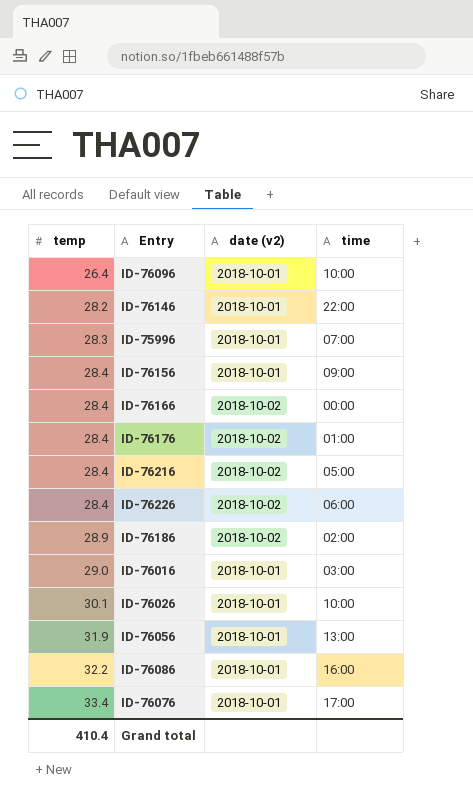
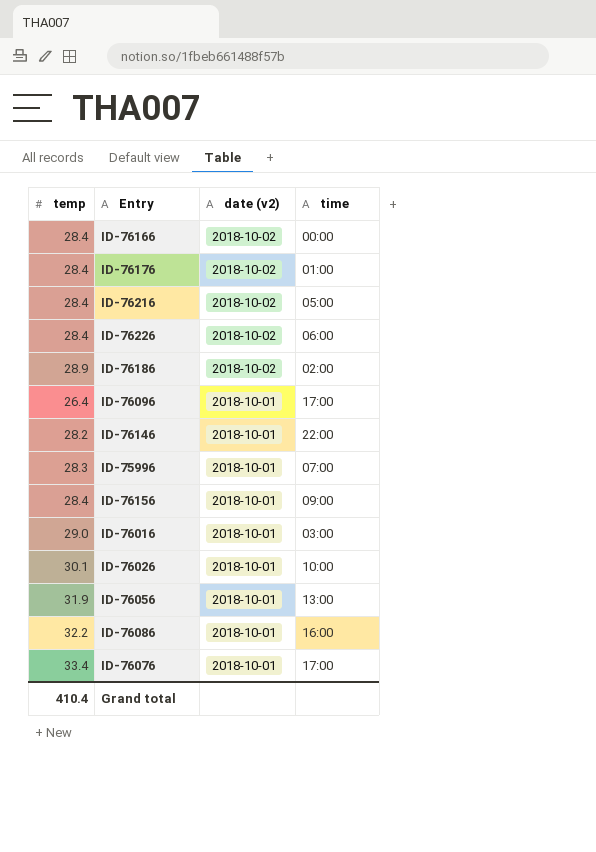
row order: temp ascending -> date (v2) descending
ID-76096 | time: 10:00 -> 17:00

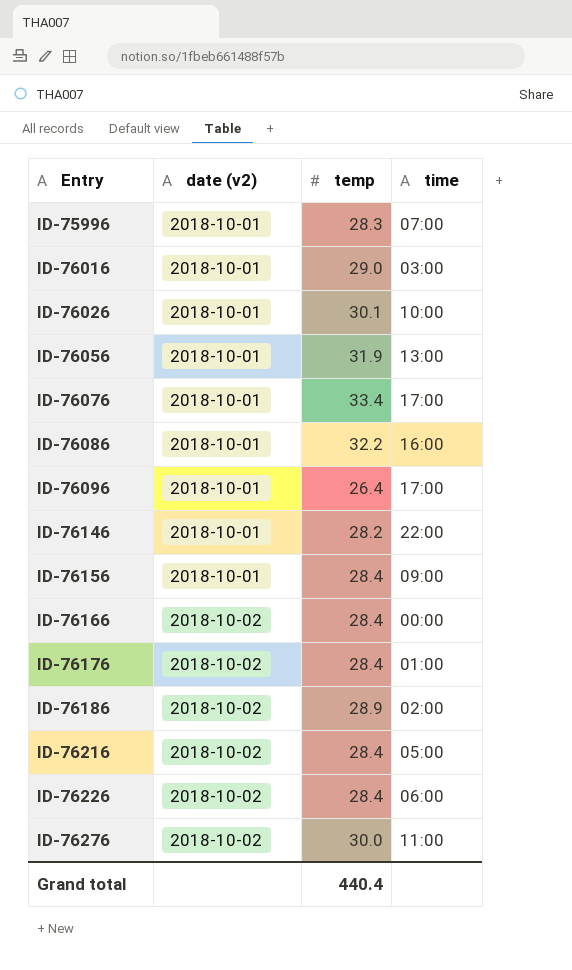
row order: date (v2) descending -> Entry ascending
column temp | position: 1 -> 3
row ID-76276: none -> 2018-10-02 | 30.0 | 11:00
Grand total | temp: 410.4 -> 440.4

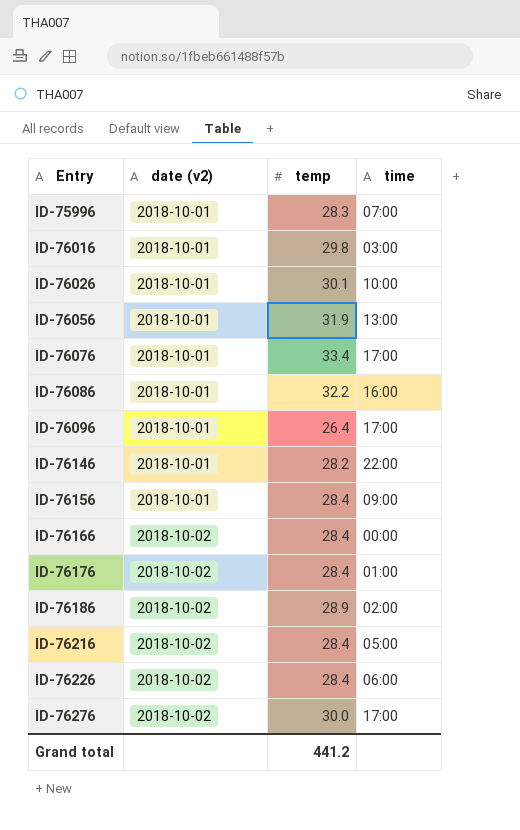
ID-76016 | temp: 29.0 -> 29.8
ID-76276 | time: 11:00 -> 17:00
Grand total | temp: 440.4 -> 441.2

